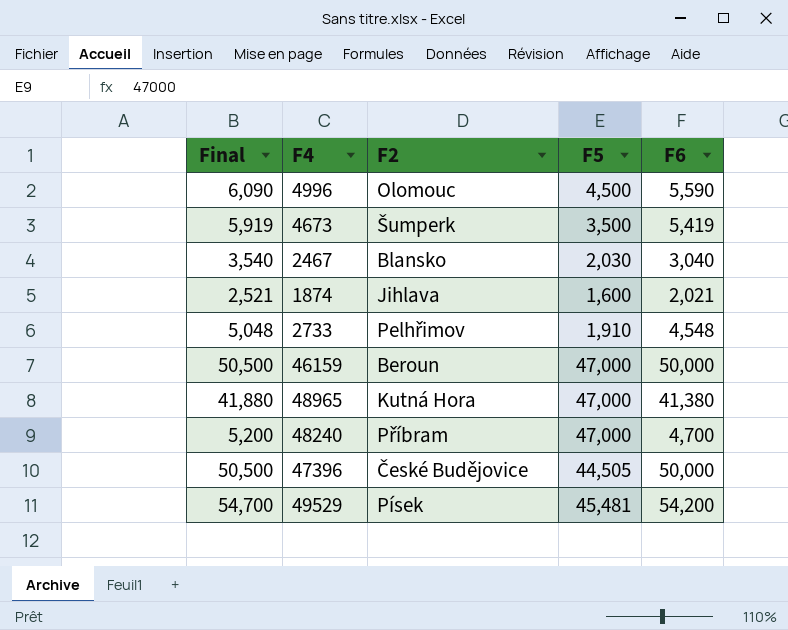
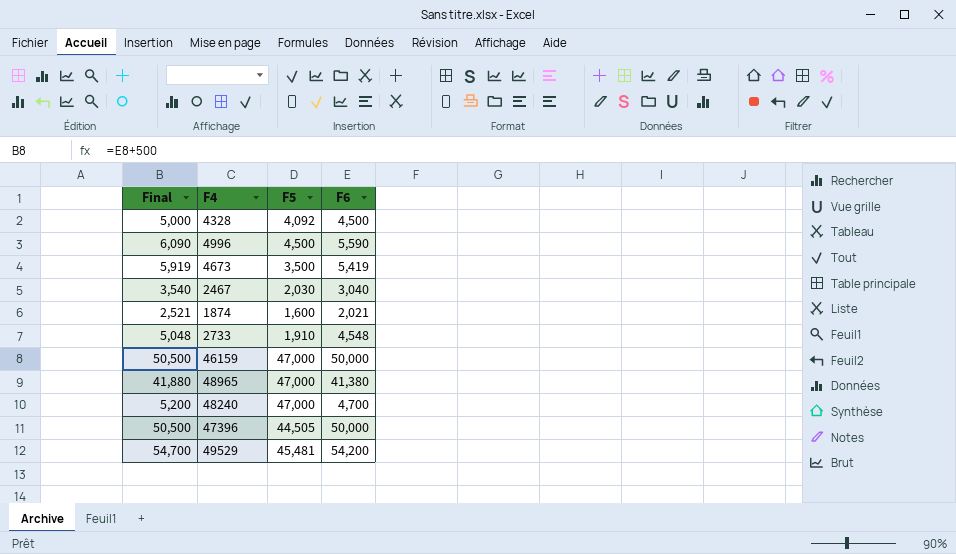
column F2 | position: 3 -> none
row 4328: none -> 5,000 | 4,092 | 4,500

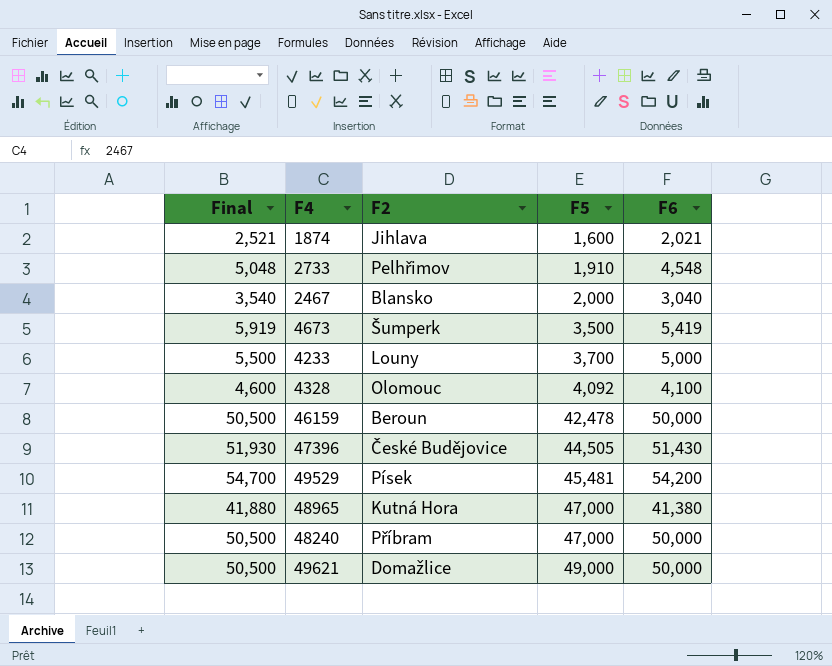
row order: none -> F5 ascending
column F2 | position: none -> 3
row 4996: 6,090 | 4,500 | 5,590 -> none
2467 | F5: 2,030 -> 2,000
row 4233: none -> 5,500 | Louny | 3,700 | 5,000
4328 | Final: 5,000 -> 4,600
4328 | F6: 4,500 -> 4,100
46159 | F5: 47,000 -> 42,478
47396 | Final: 50,500 -> 51,930
47396 | F6: 50,000 -> 51,430
48240 | Final: 5,200 -> 50,500
48240 | F6: 4,700 -> 50,000
row 49621: none -> 50,500 | Domažlice | 49,000 | 50,000

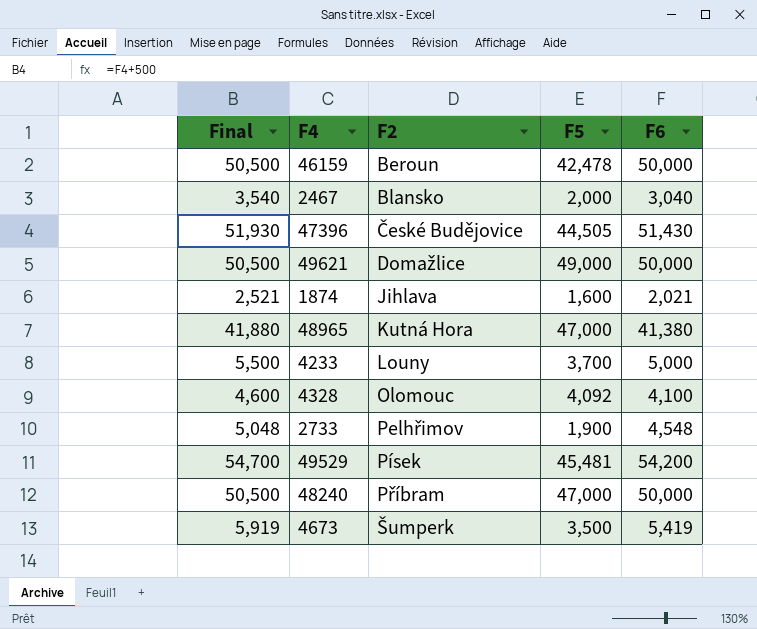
row order: F5 ascending -> F2 ascending
2733 | F5: 1,910 -> 1,900

